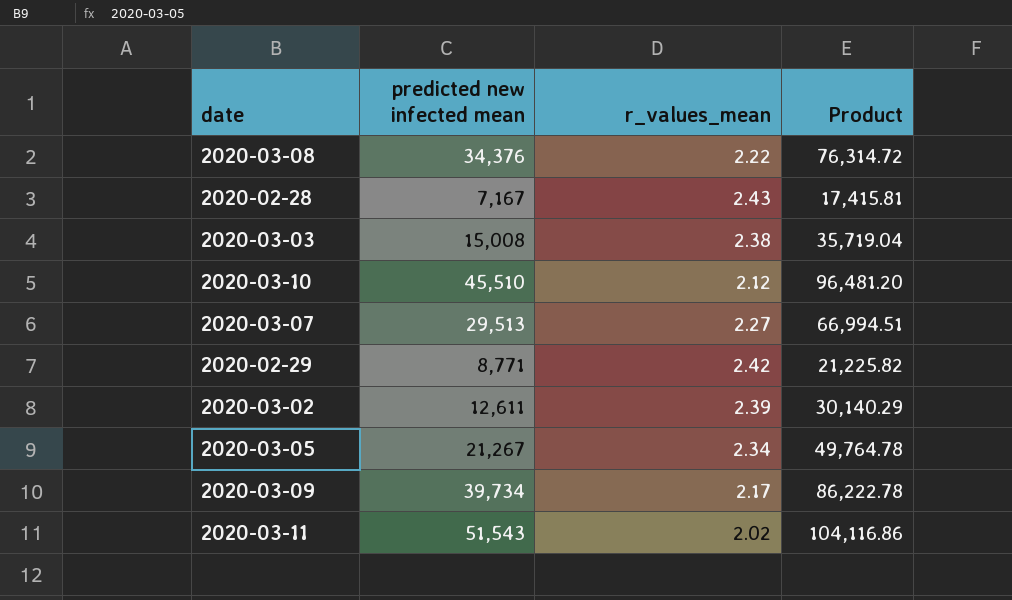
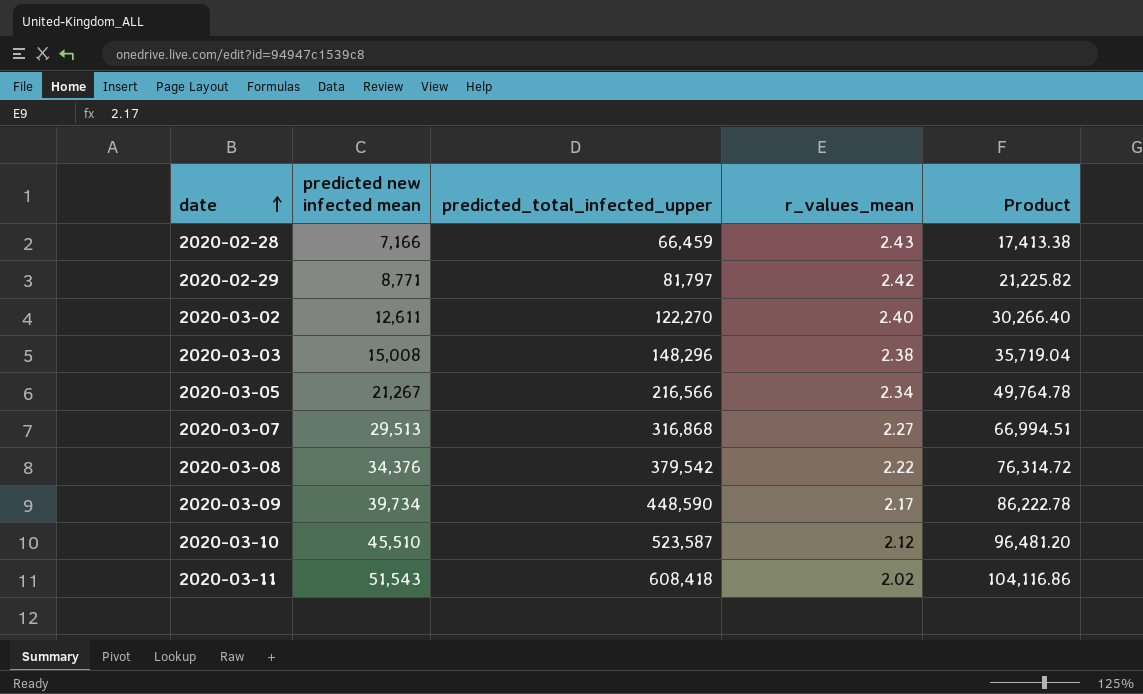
row order: none -> date ascending
column predicted_total_infected_upper | position: none -> 3
2020-02-28 | predicted new infected mean: 7,167 -> 7,166
2020-02-28 | Product: 17,415.81 -> 17,413.38
2020-03-02 | r_values_mean: 2.39 -> 2.40
2020-03-02 | Product: 30,140.29 -> 30,266.40

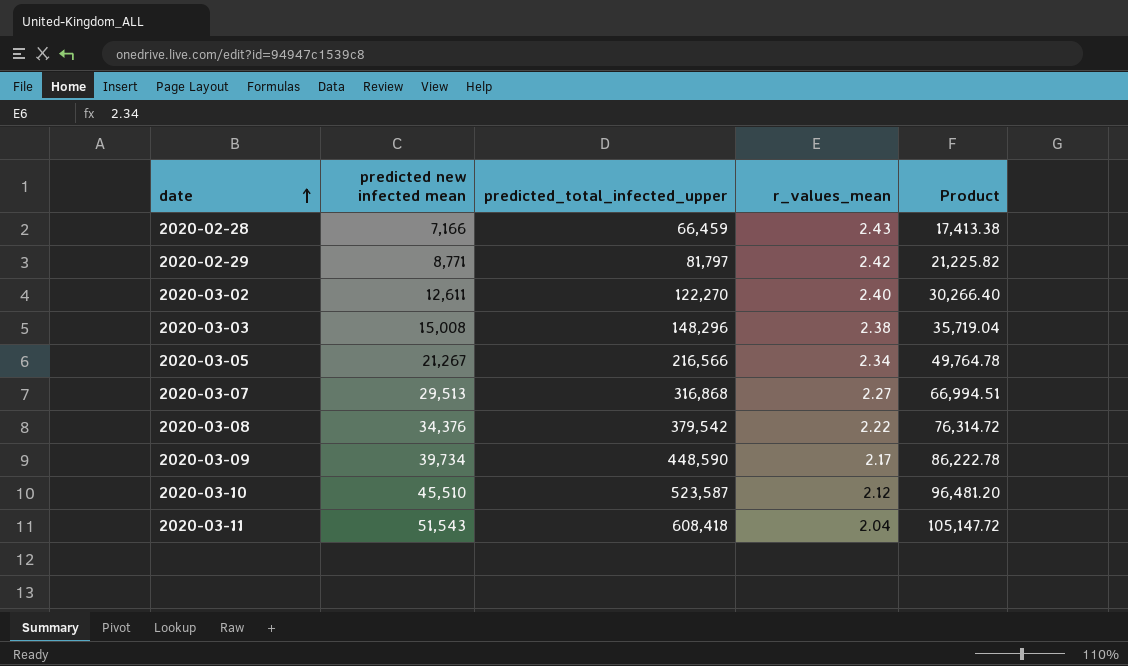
2020-03-11 | r_values_mean: 2.02 -> 2.04
2020-03-11 | Product: 104,116.86 -> 105,147.72

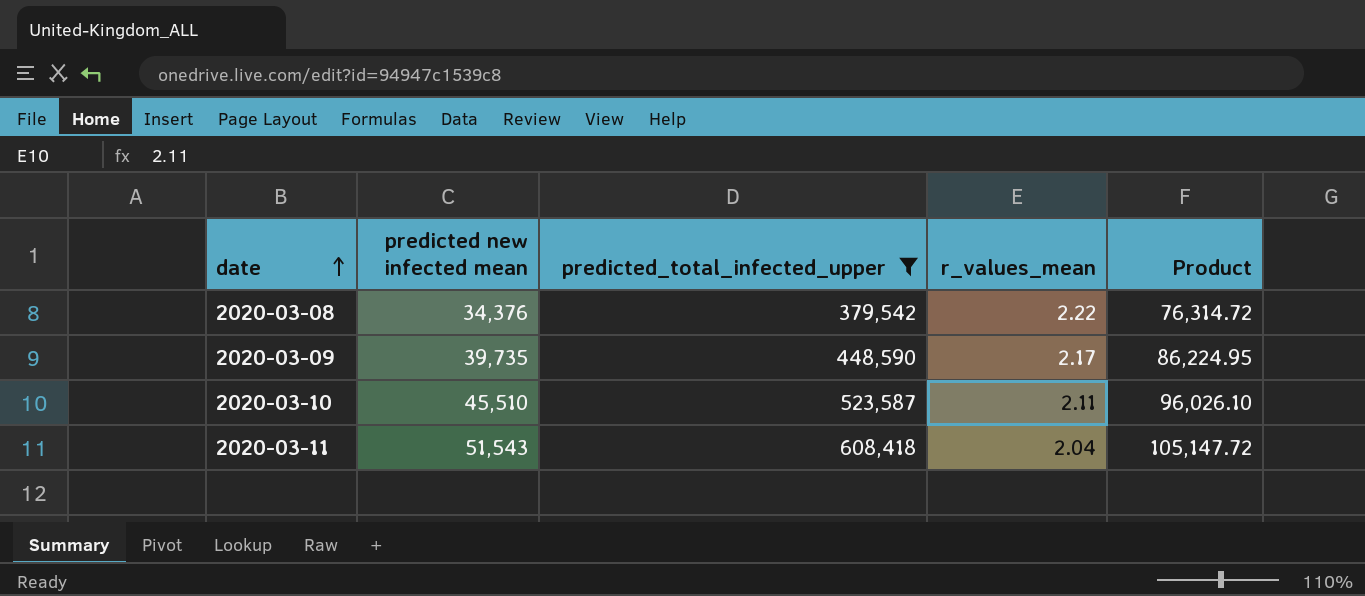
filter: none -> predicted_total_infected_upper >= 379,542
2020-03-09 | predicted new infected mean: 39,734 -> 39,735
2020-03-09 | Product: 86,222.78 -> 86,224.95
2020-03-10 | r_values_mean: 2.12 -> 2.11
2020-03-10 | Product: 96,481.20 -> 96,026.10

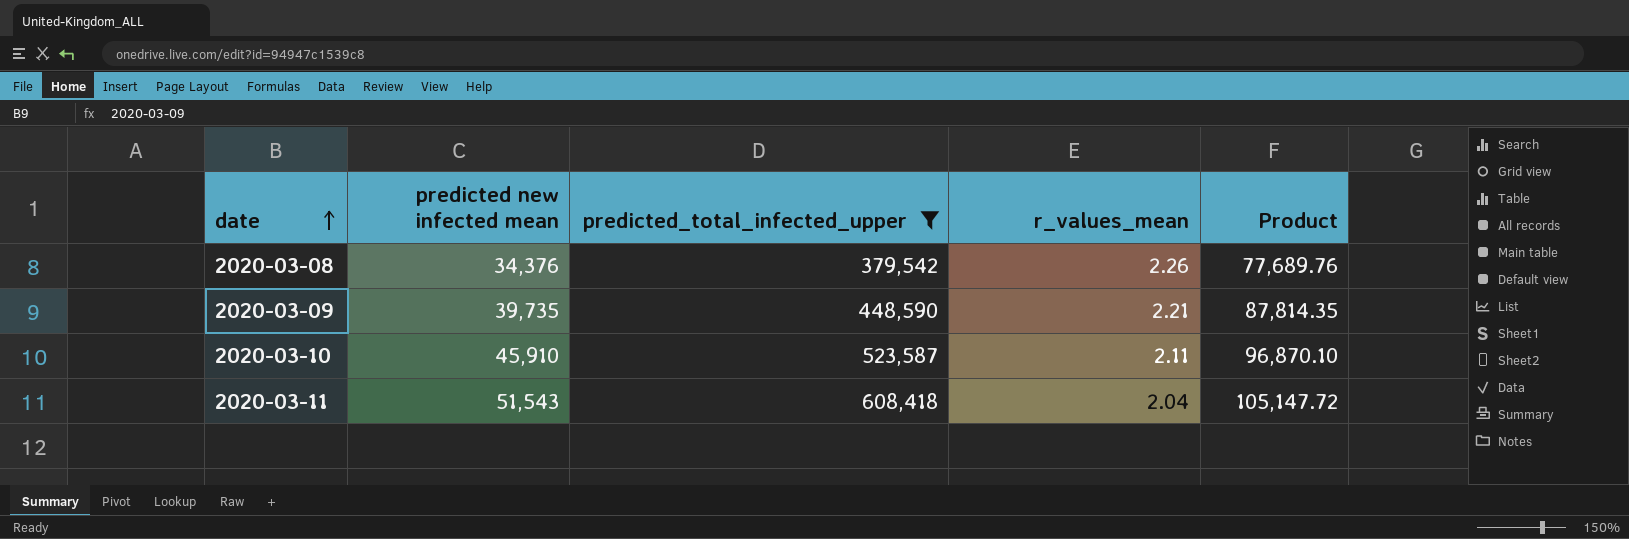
2020-03-08 | r_values_mean: 2.22 -> 2.26
2020-03-08 | Product: 76,314.72 -> 77,689.76
2020-03-09 | r_values_mean: 2.17 -> 2.21
2020-03-09 | Product: 86,224.95 -> 87,814.35
2020-03-10 | predicted new infected mean: 45,510 -> 45,910
2020-03-10 | Product: 96,026.10 -> 96,870.10

